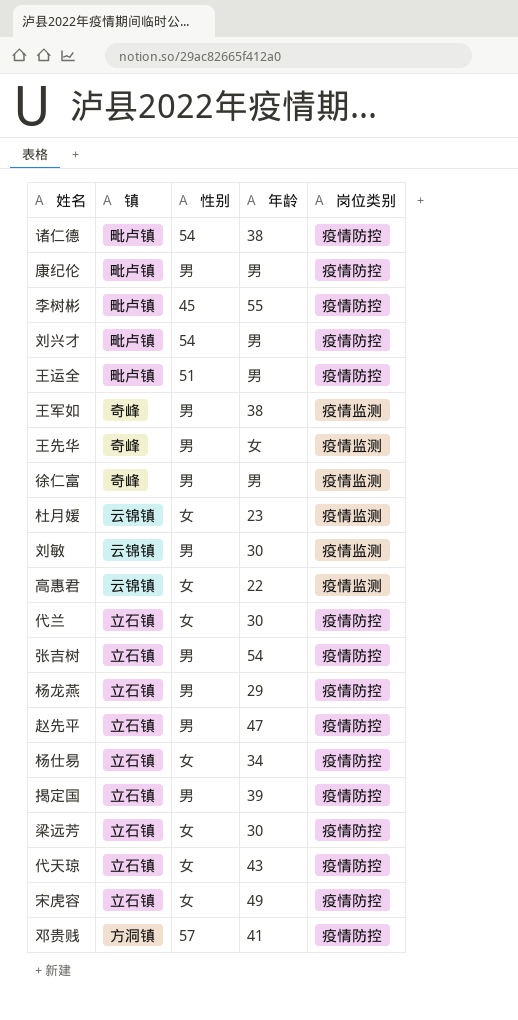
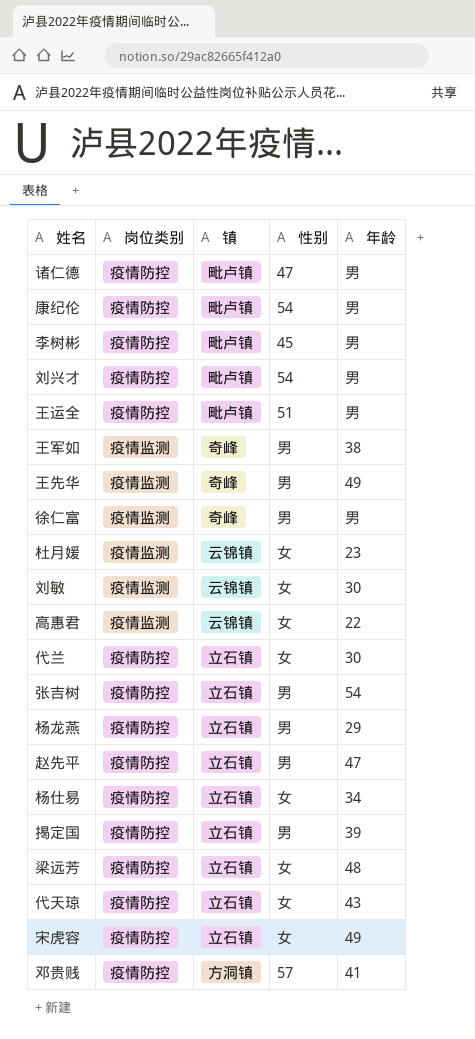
column 岗位类别 | position: 5 -> 2
诸仁德 | 性别: 54 -> 47
诸仁德 | 年龄: 38 -> 男
康纪伦 | 性别: 男 -> 54
李树彬 | 年龄: 55 -> 男
王先华 | 年龄: 女 -> 49
刘敏 | 性别: 男 -> 女
梁远芳 | 年龄: 30 -> 48

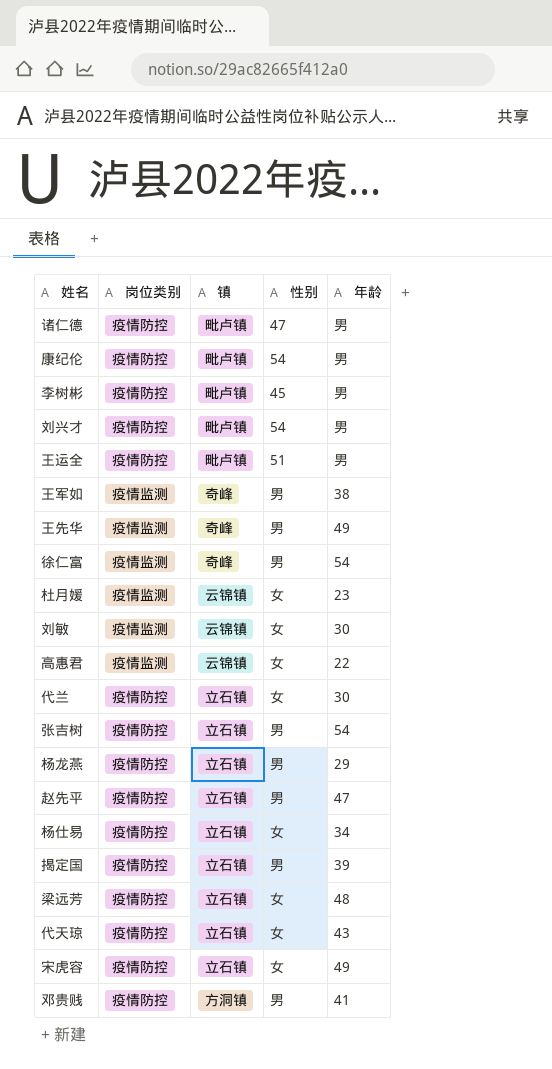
徐仁富 | 年龄: 男 -> 54
邓贵贱 | 性别: 57 -> 男

